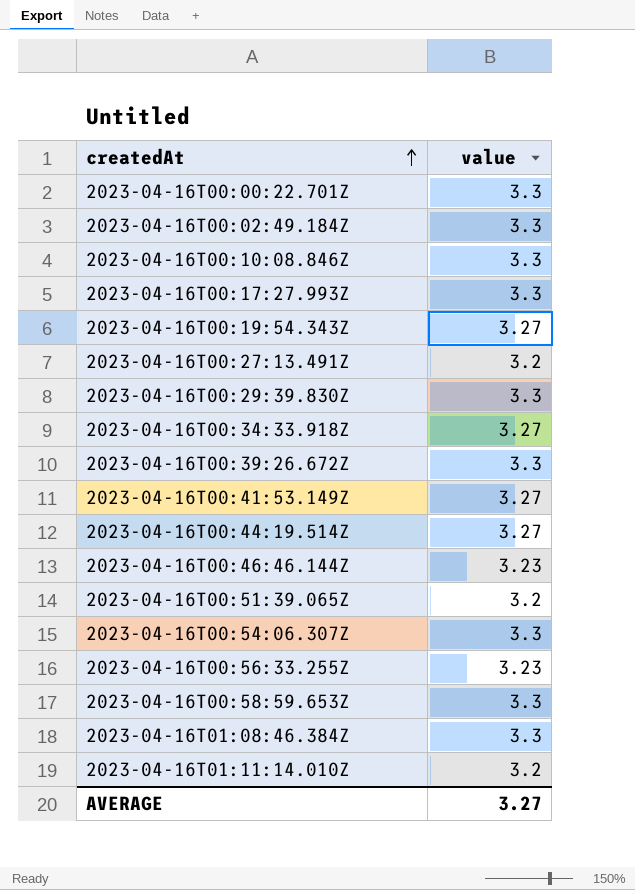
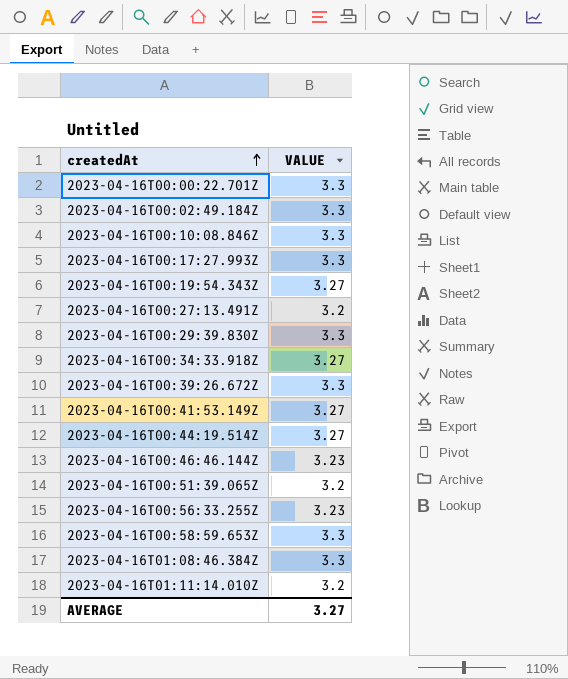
column name: value -> VALUE
row 2023-04-16T00:54:06.307Z: 3.3 -> none

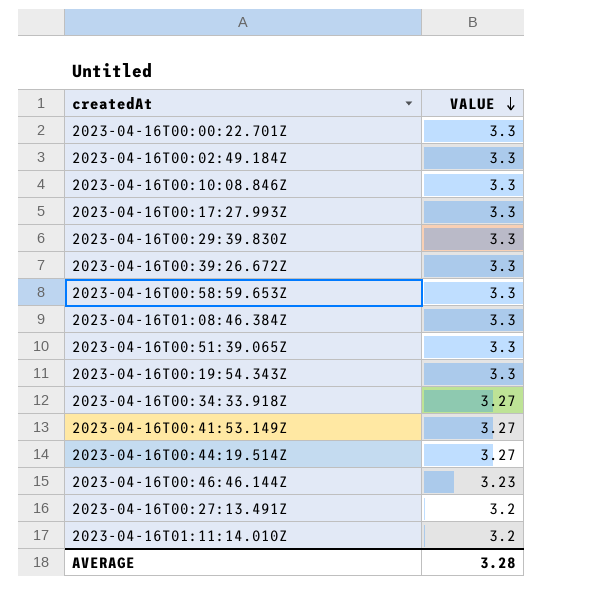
row order: createdAt ascending -> VALUE descending
row 2023-04-16T00:56:33.255Z: 3.23 -> none
2023-04-16T00:51:39.065Z | VALUE: 3.2 -> 3.3
2023-04-16T00:19:54.343Z | VALUE: 3.27 -> 3.3
AVERAGE | VALUE: 3.27 -> 3.28

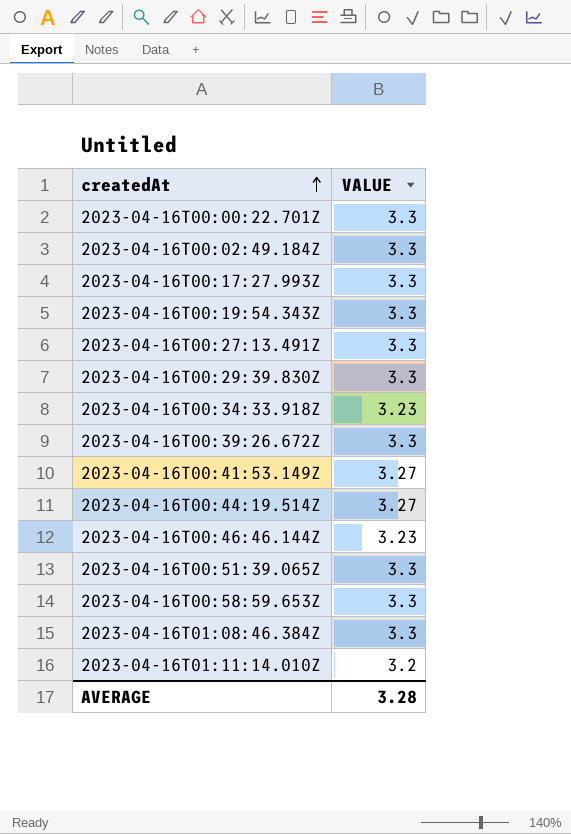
row order: VALUE descending -> createdAt ascending
row 2023-04-16T00:10:08.846Z: 3.3 -> none
2023-04-16T00:27:13.491Z | VALUE: 3.2 -> 3.3
2023-04-16T00:34:33.918Z | VALUE: 3.27 -> 3.23

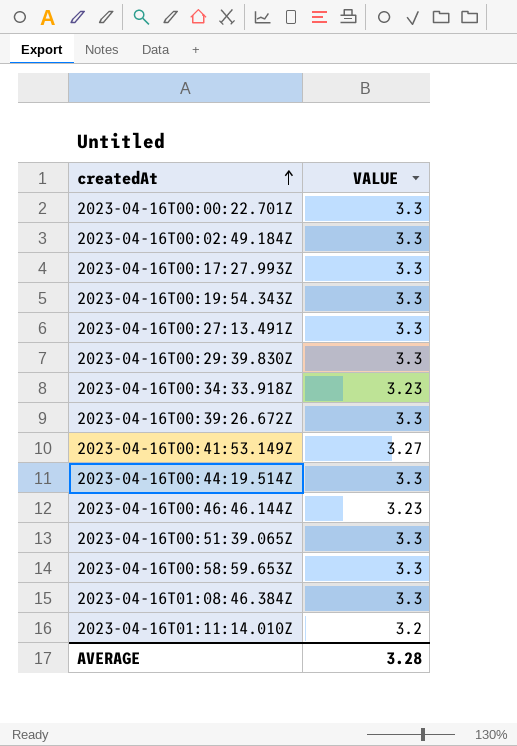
2023-04-16T00:44:19.514Z | VALUE: 3.27 -> 3.3

